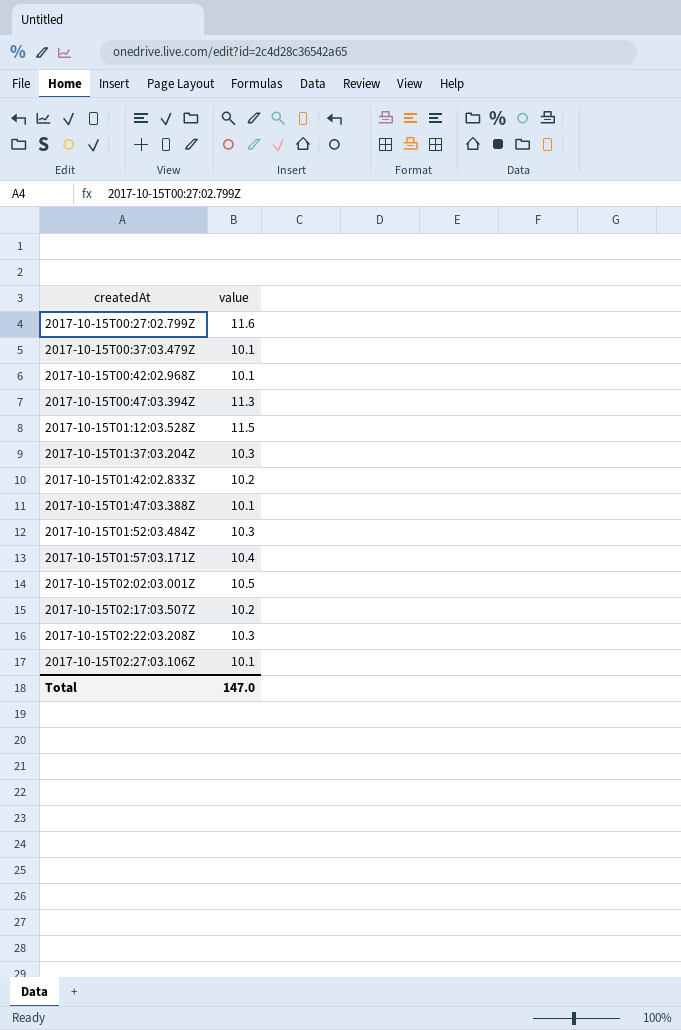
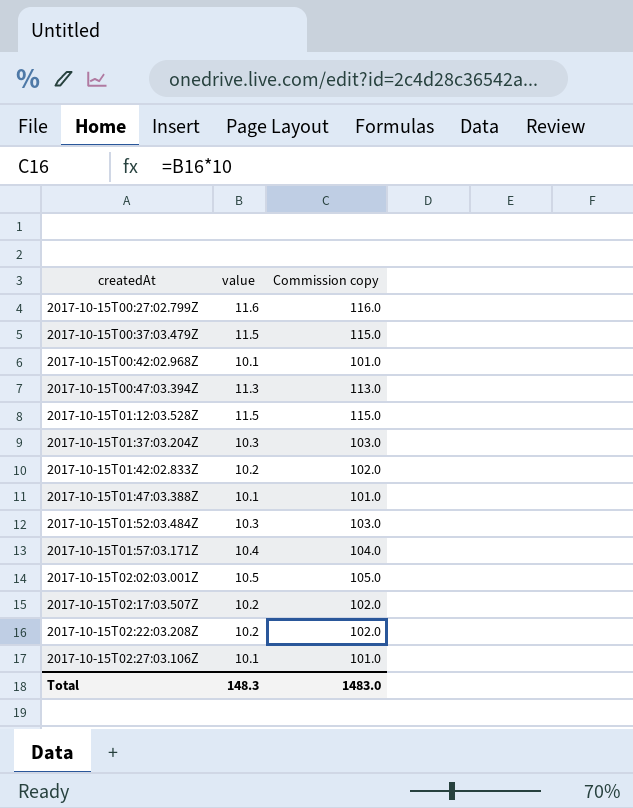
column Commission copy | formula: none -> [value] * 10
2017-10-15T00:37:03.479Z | value: 10.1 -> 11.5
2017-10-15T02:22:03.208Z | value: 10.3 -> 10.2
Total | value: 147.0 -> 148.3

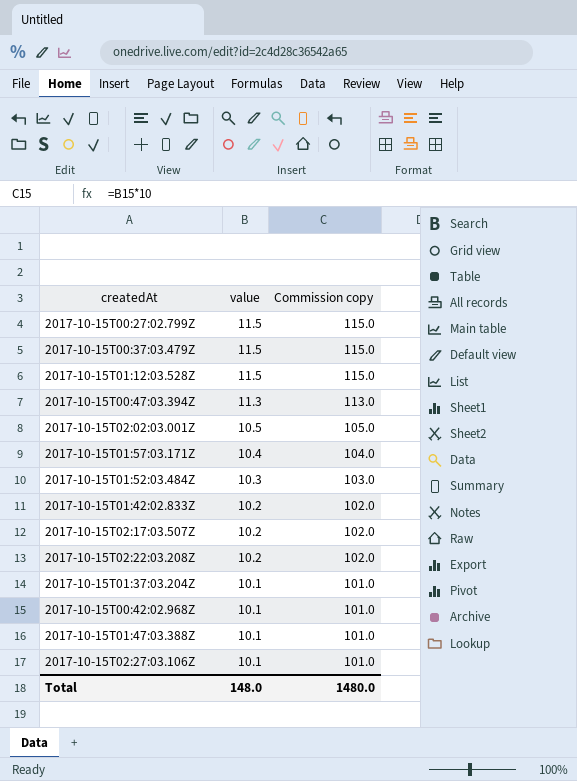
row order: createdAt ascending -> value descending
2017-10-15T00:27:02.799Z | value: 11.6 -> 11.5
2017-10-15T00:27:02.799Z | Commission copy: 116.0 -> 115.0
2017-10-15T01:37:03.204Z | value: 10.3 -> 10.1
2017-10-15T01:37:03.204Z | Commission copy: 103.0 -> 101.0
Total | value: 148.3 -> 148.0
Total | Commission copy: 1483.0 -> 1480.0

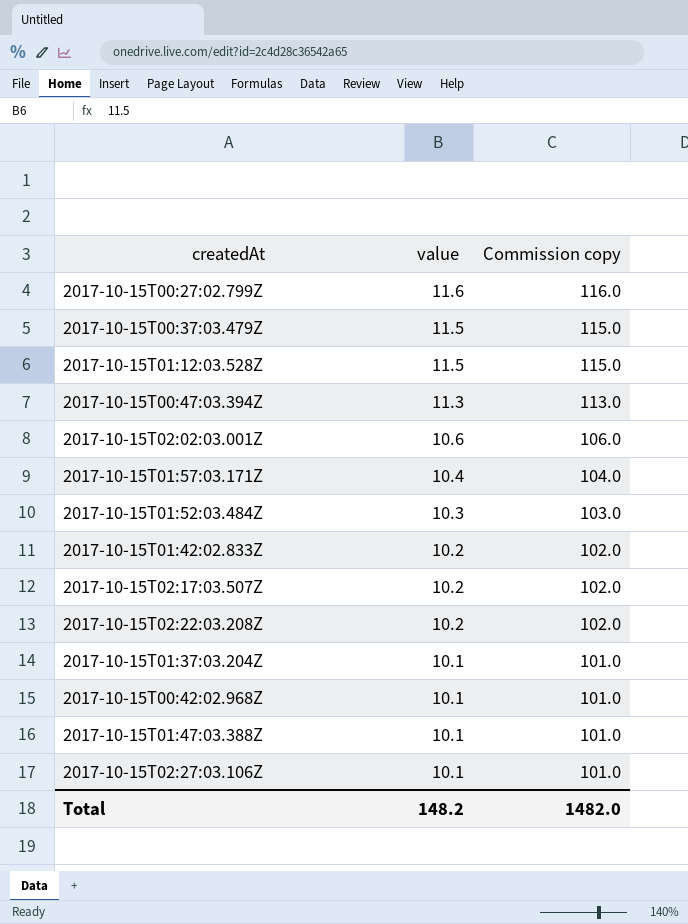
2017-10-15T00:27:02.799Z | value: 11.5 -> 11.6
2017-10-15T00:27:02.799Z | Commission copy: 115.0 -> 116.0
2017-10-15T02:02:03.001Z | value: 10.5 -> 10.6
2017-10-15T02:02:03.001Z | Commission copy: 105.0 -> 106.0
Total | value: 148.0 -> 148.2
Total | Commission copy: 1480.0 -> 1482.0

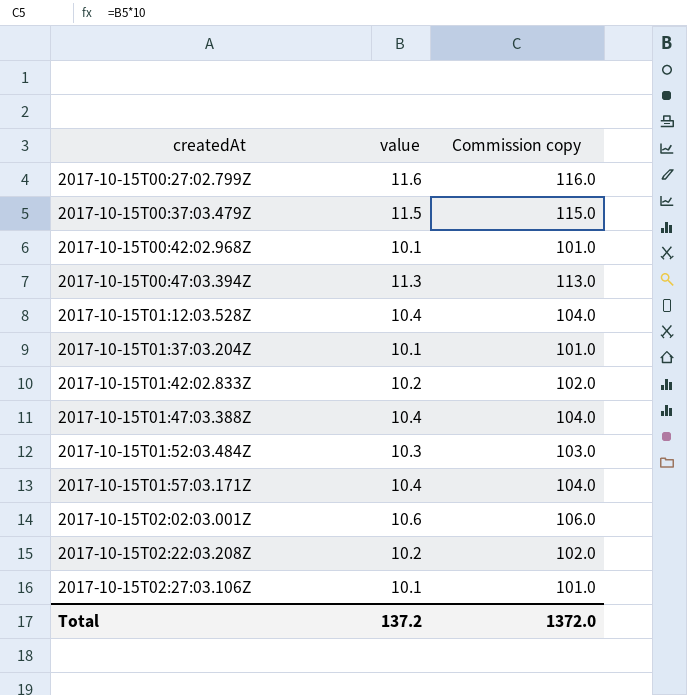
row order: value descending -> createdAt ascending
row 2017-10-15T02:17:03.507Z: 10.2 | 102.0 -> none
2017-10-15T01:12:03.528Z | value: 11.5 -> 10.4
2017-10-15T01:12:03.528Z | Commission copy: 115.0 -> 104.0
2017-10-15T01:47:03.388Z | value: 10.1 -> 10.4
2017-10-15T01:47:03.388Z | Commission copy: 101.0 -> 104.0
Total | value: 148.2 -> 137.2
Total | Commission copy: 1482.0 -> 1372.0

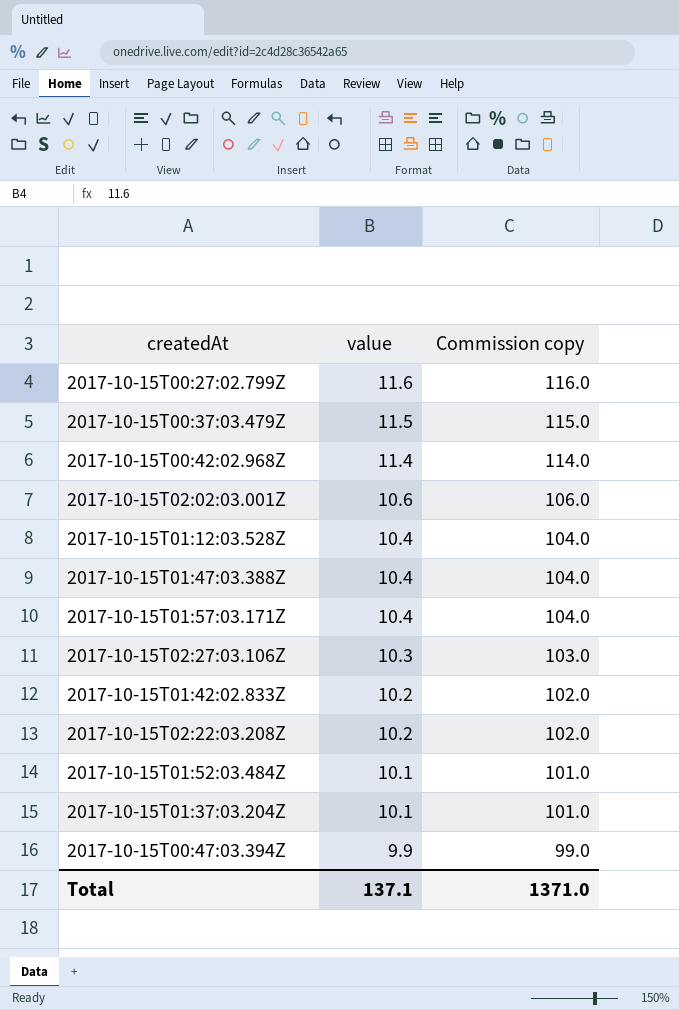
row order: createdAt ascending -> value descending
2017-10-15T00:42:02.968Z | value: 10.1 -> 11.4
2017-10-15T00:42:02.968Z | Commission copy: 101.0 -> 114.0
2017-10-15T02:27:03.106Z | value: 10.1 -> 10.3
2017-10-15T02:27:03.106Z | Commission copy: 101.0 -> 103.0
2017-10-15T01:52:03.484Z | value: 10.3 -> 10.1
2017-10-15T01:52:03.484Z | Commission copy: 103.0 -> 101.0
2017-10-15T00:47:03.394Z | value: 11.3 -> 9.9
2017-10-15T00:47:03.394Z | Commission copy: 113.0 -> 99.0
Total | value: 137.2 -> 137.1
Total | Commission copy: 1372.0 -> 1371.0

